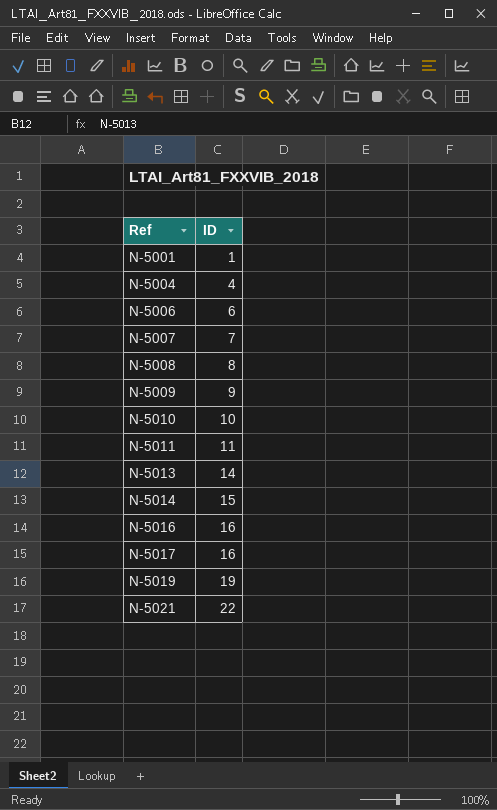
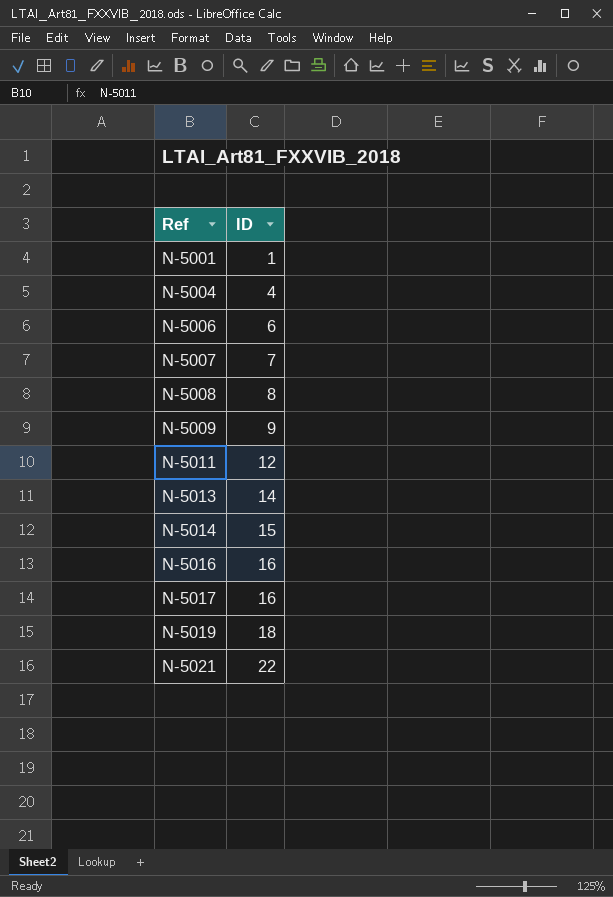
row N-5010: 10 -> none
N-5011 | ID: 11 -> 12
N-5019 | ID: 19 -> 18

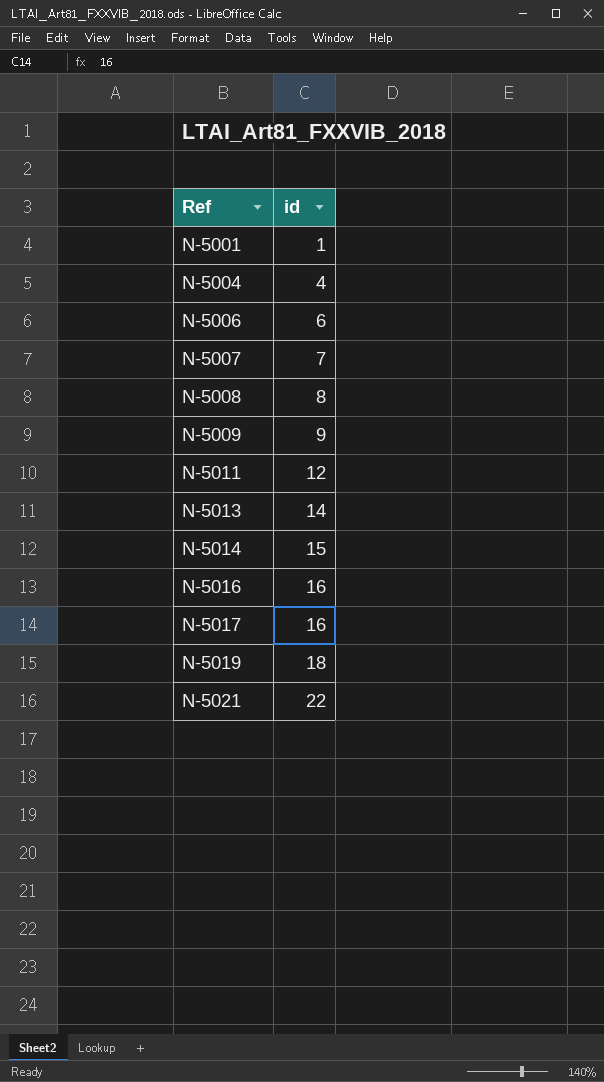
column name: ID -> id

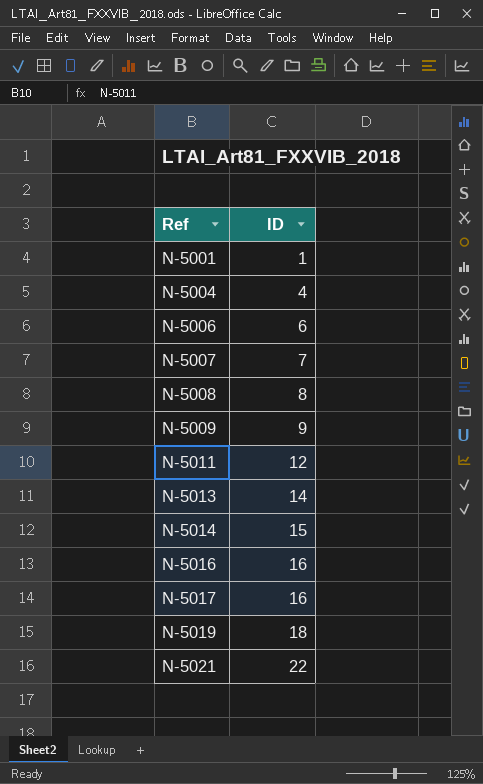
column name: id -> ID

